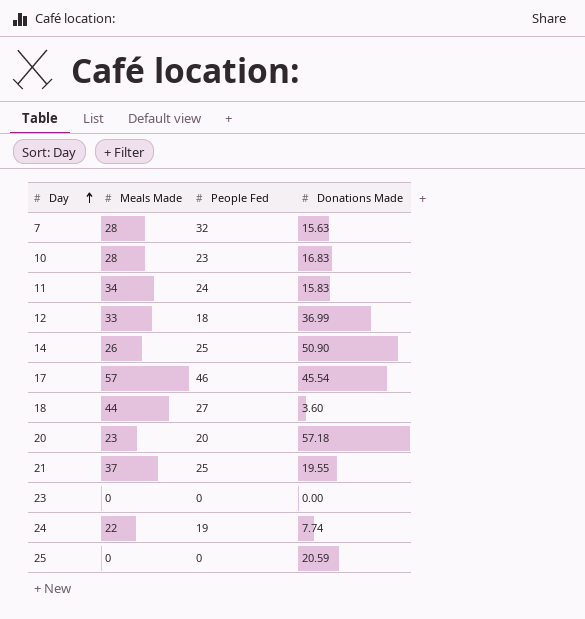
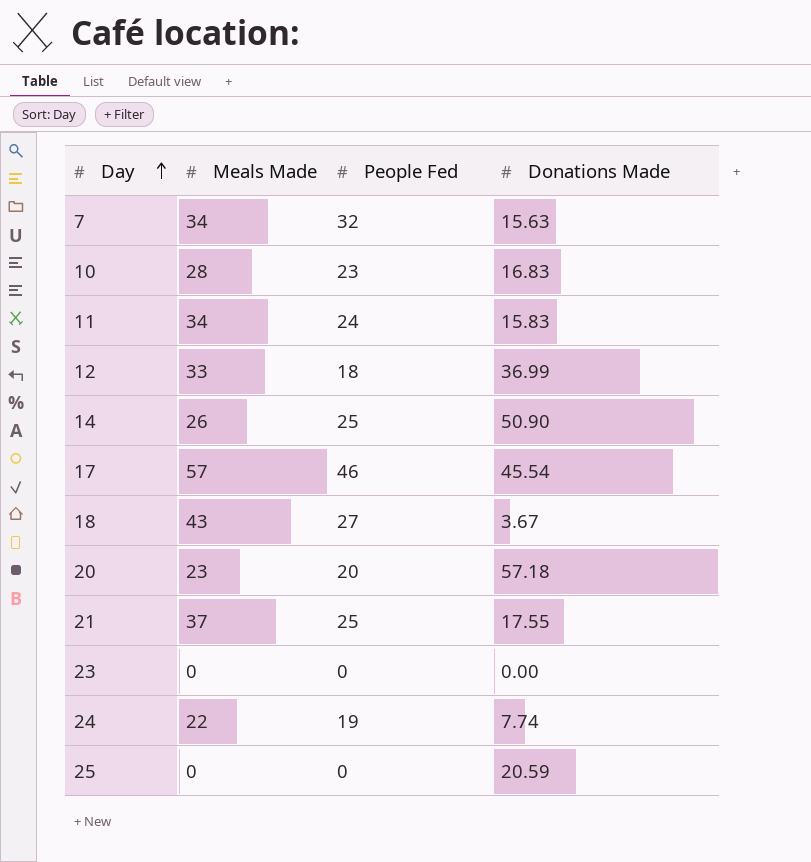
7 | Meals Made: 28 -> 34
18 | Meals Made: 44 -> 43
18 | Donations Made: 3.60 -> 3.67
21 | Donations Made: 19.55 -> 17.55

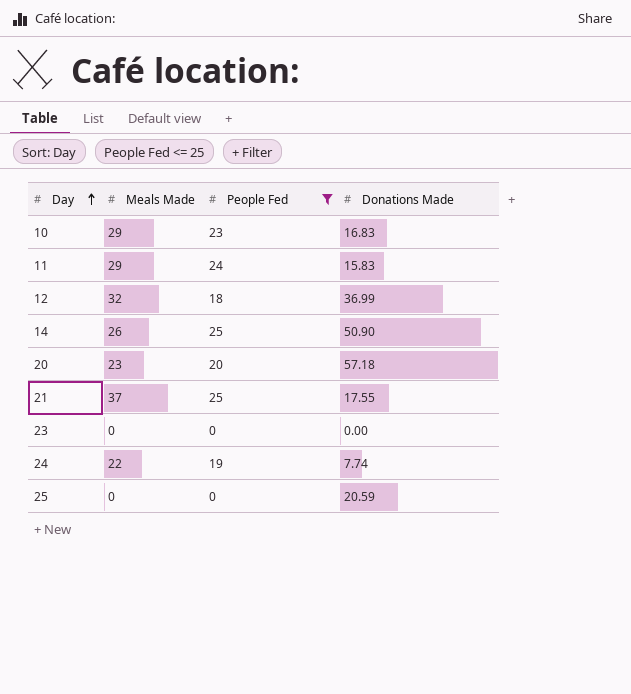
filter: none -> People Fed <= 25
10 | Meals Made: 28 -> 29
11 | Meals Made: 34 -> 29
12 | Meals Made: 33 -> 32

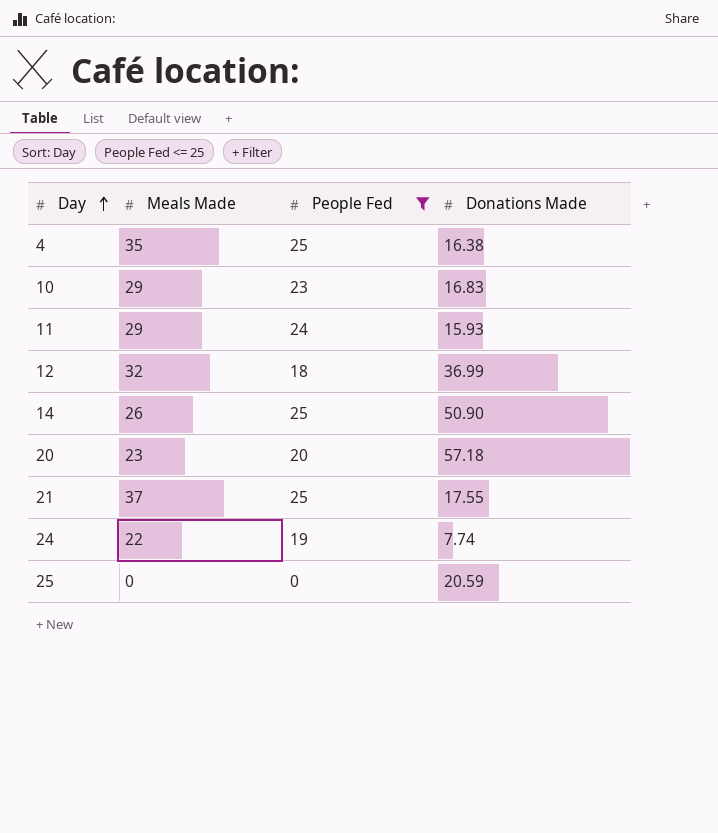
row 23: 0 | 0 | 0.00 -> none
row 4: none -> 35 | 25 | 16.38
11 | Donations Made: 15.83 -> 15.93

